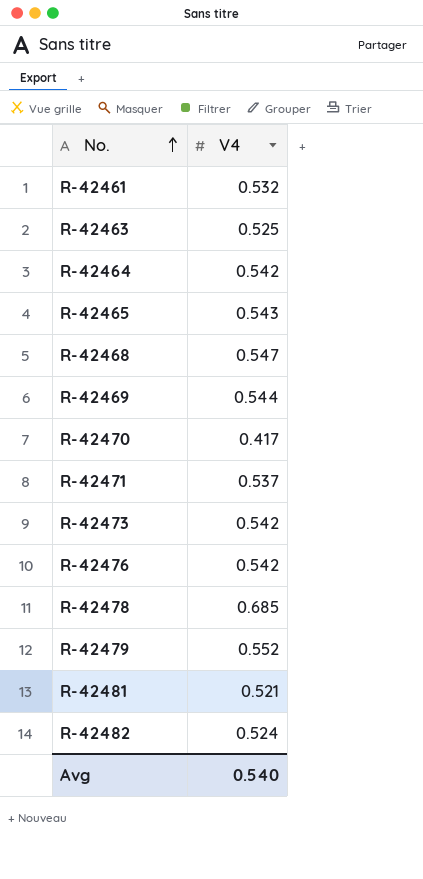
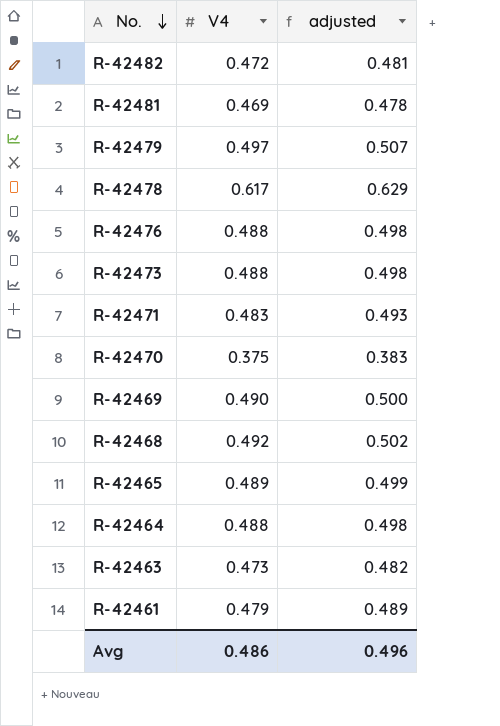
row order: No. ascending -> No. descending
column adjusted | formula: none -> [V4] * 1.02
R-42482 | V4: 0.524 -> 0.472
R-42481 | V4: 0.521 -> 0.469
R-42479 | V4: 0.552 -> 0.497
R-42478 | V4: 0.685 -> 0.617
R-42476 | V4: 0.542 -> 0.488
R-42473 | V4: 0.542 -> 0.488
R-42471 | V4: 0.537 -> 0.483
R-42470 | V4: 0.417 -> 0.375
R-42469 | V4: 0.544 -> 0.490
R-42468 | V4: 0.547 -> 0.492
R-42465 | V4: 0.543 -> 0.489
R-42464 | V4: 0.542 -> 0.488
R-42463 | V4: 0.525 -> 0.473
R-42461 | V4: 0.532 -> 0.479
Avg | V4: 0.540 -> 0.486

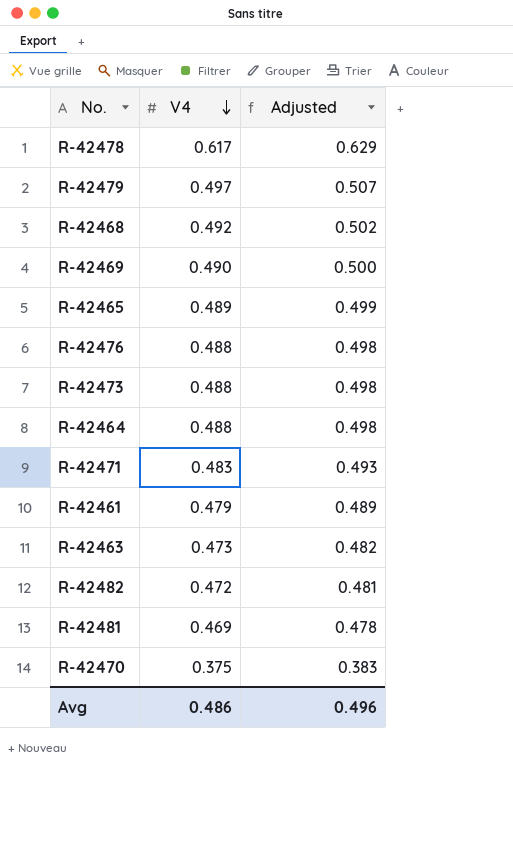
row order: No. descending -> V4 descending
column name: adjusted -> Adjusted

